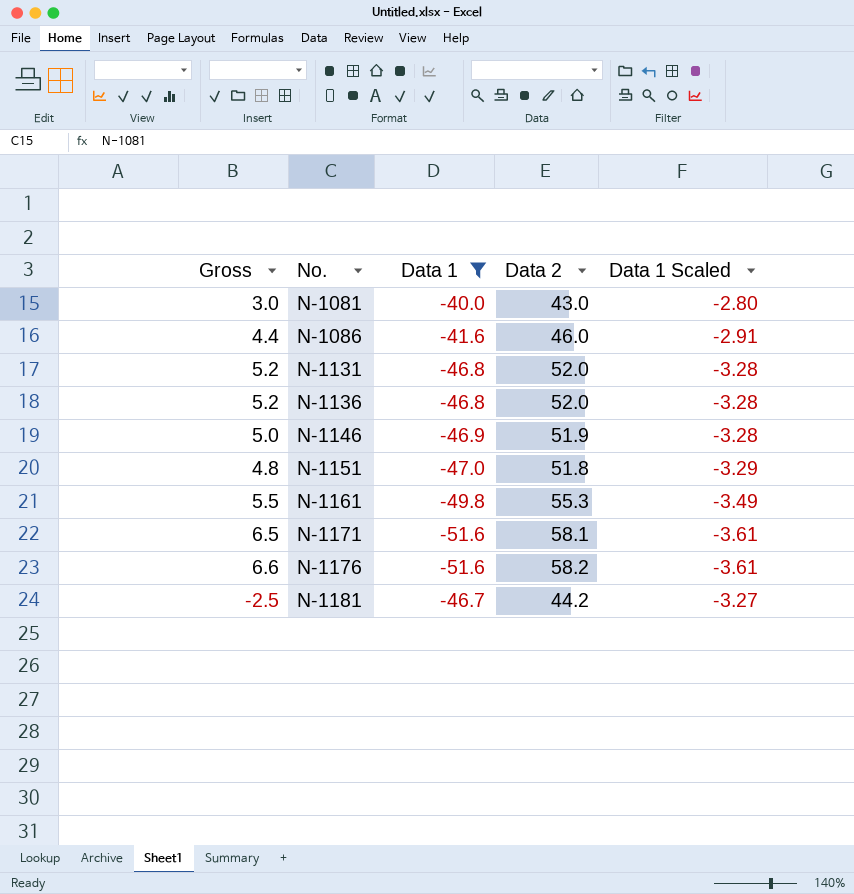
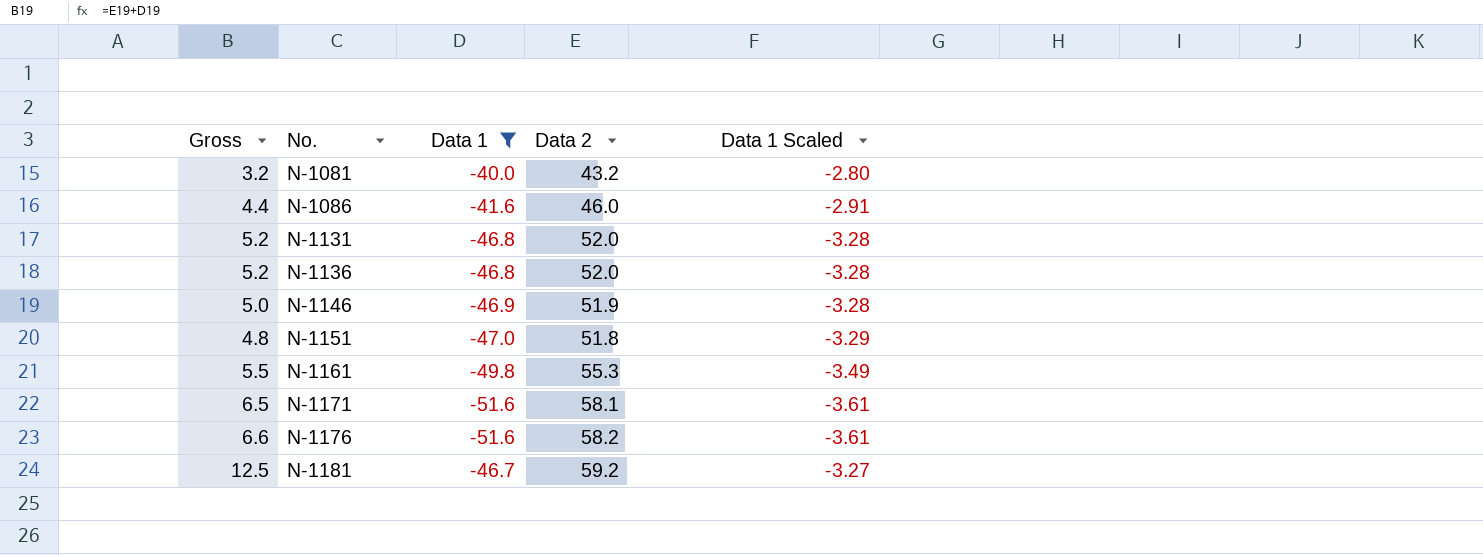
N-1081 | Gross: 3.0 -> 3.2
N-1081 | Data 2: 43.0 -> 43.2
N-1181 | Gross: -2.5 -> 12.5
N-1181 | Data 2: 44.2 -> 59.2

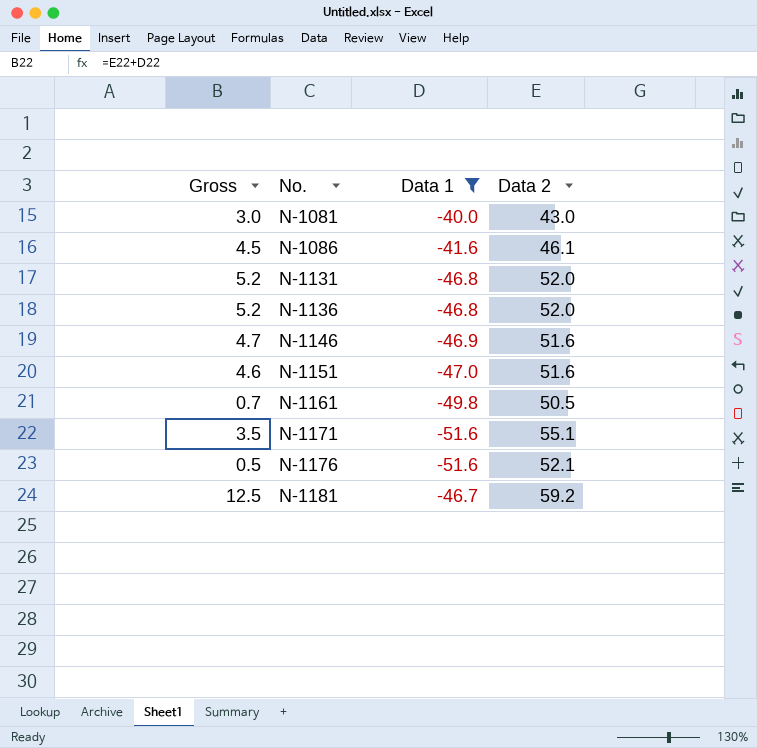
column Data 1 Scaled | formula: [Data 1] * 0.07 -> none
N-1081 | Gross: 3.2 -> 3.0
N-1081 | Data 2: 43.2 -> 43.0
N-1086 | Gross: 4.4 -> 4.5
N-1086 | Data 2: 46.0 -> 46.1
N-1146 | Gross: 5.0 -> 4.7
N-1146 | Data 2: 51.9 -> 51.6
N-1151 | Gross: 4.8 -> 4.6
N-1151 | Data 2: 51.8 -> 51.6
N-1161 | Gross: 5.5 -> 0.7
N-1161 | Data 2: 55.3 -> 50.5
N-1171 | Gross: 6.5 -> 3.5
N-1171 | Data 2: 58.1 -> 55.1
N-1176 | Gross: 6.6 -> 0.5
N-1176 | Data 2: 58.2 -> 52.1

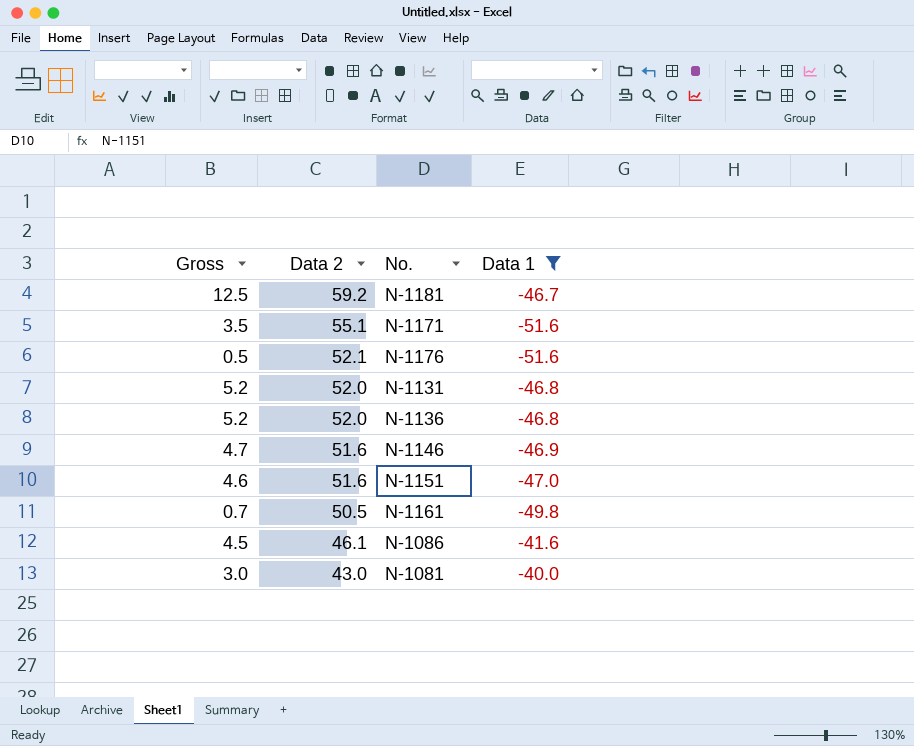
row order: No. ascending -> Data 2 descending
column Data 2 | position: 4 -> 2

